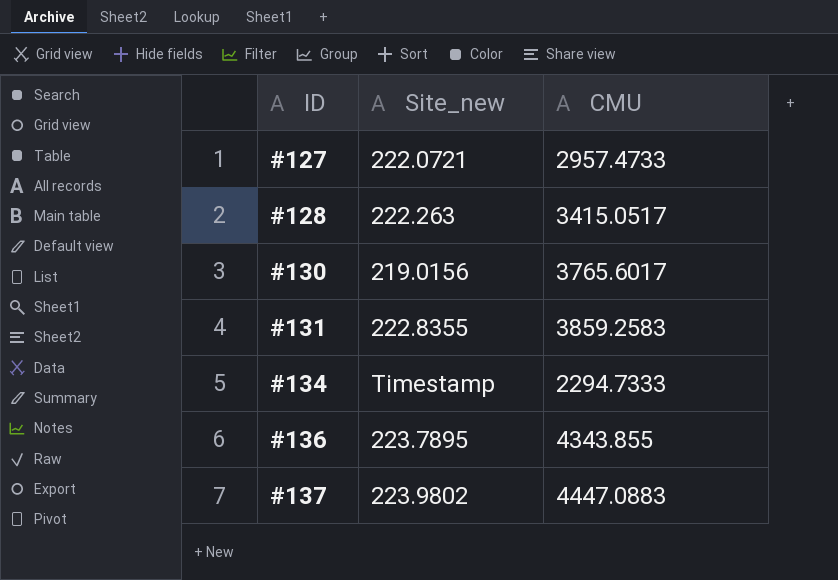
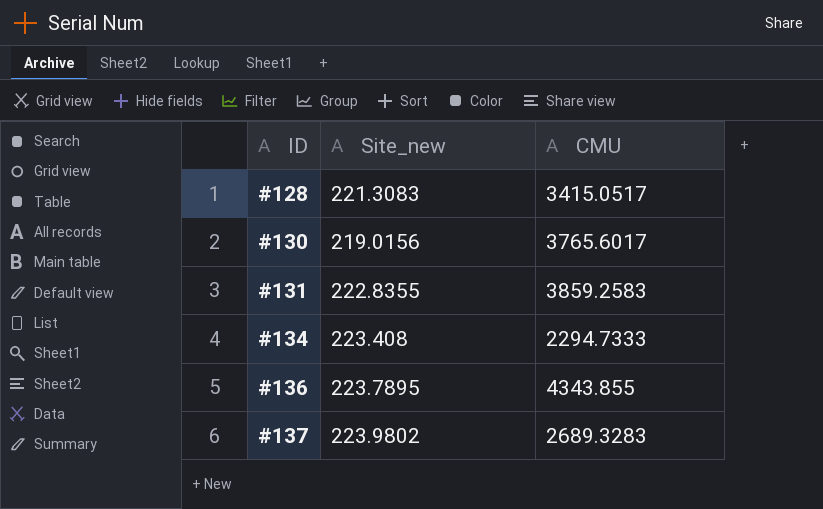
row #127: 222.0721 | 2957.4733 -> none
#128 | Site_new: 222.263 -> 221.3083
#134 | Site_new: Timestamp -> 223.408
#137 | CMU: 4447.0883 -> 2689.3283

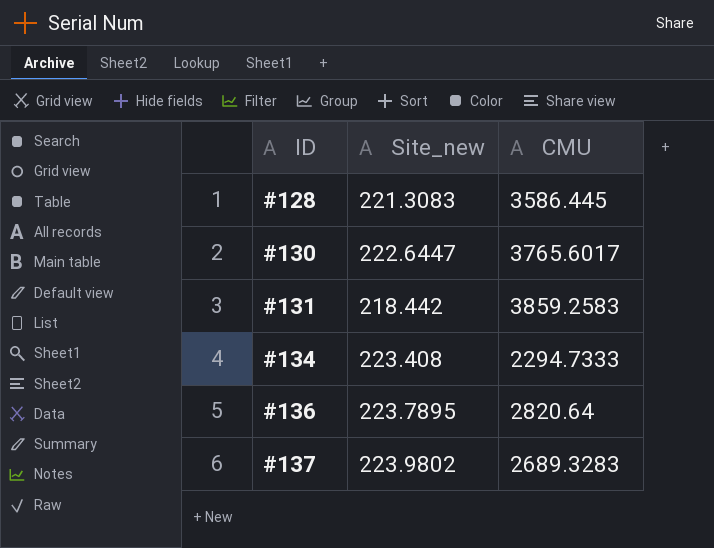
#128 | CMU: 3415.0517 -> 3586.445
#130 | Site_new: 219.0156 -> 222.6447
#131 | Site_new: 222.8355 -> 218.442
#136 | CMU: 4343.855 -> 2820.64

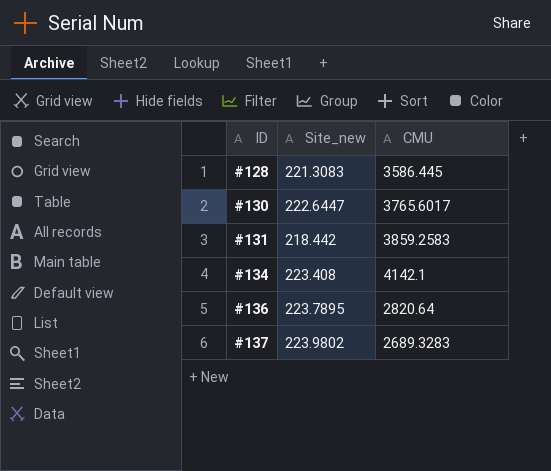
#134 | CMU: 2294.7333 -> 4142.1

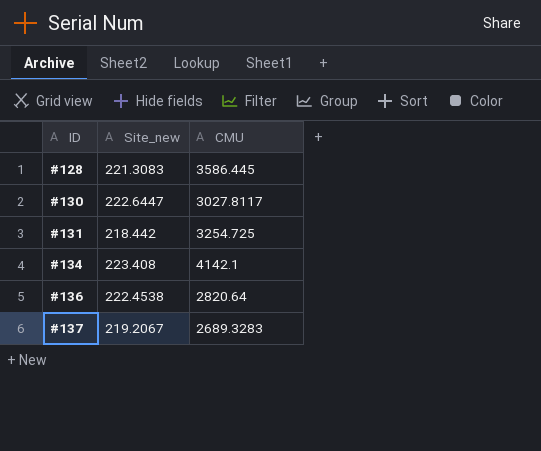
#130 | CMU: 3765.6017 -> 3027.8117
#131 | CMU: 3859.2583 -> 3254.725
#136 | Site_new: 223.7895 -> 222.4538
#137 | Site_new: 223.9802 -> 219.2067

